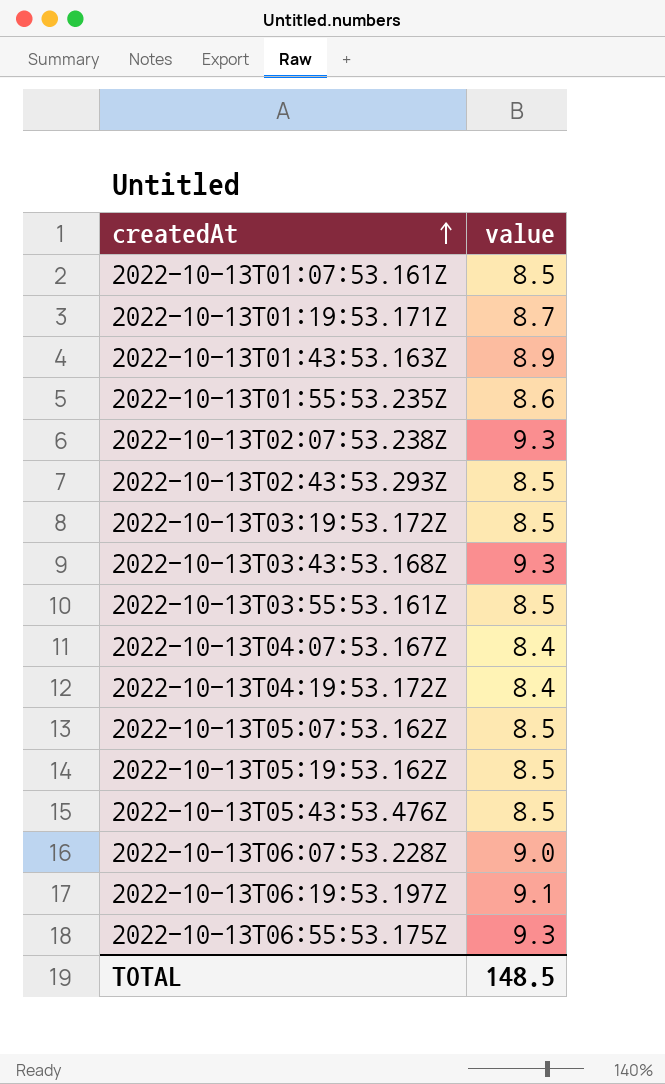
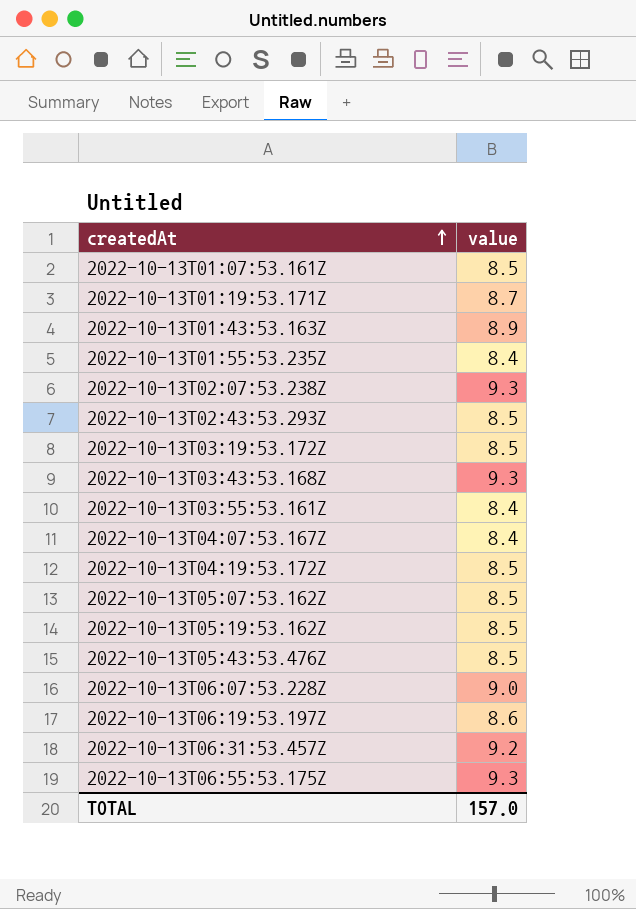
2022-10-13T01:55:53.235Z | value: 8.6 -> 8.4
2022-10-13T03:55:53.161Z | value: 8.5 -> 8.4
2022-10-13T04:19:53.172Z | value: 8.4 -> 8.5
2022-10-13T06:19:53.197Z | value: 9.1 -> 8.6
row 2022-10-13T06:31:53.457Z: none -> 9.2
TOTAL | value: 148.5 -> 157.0

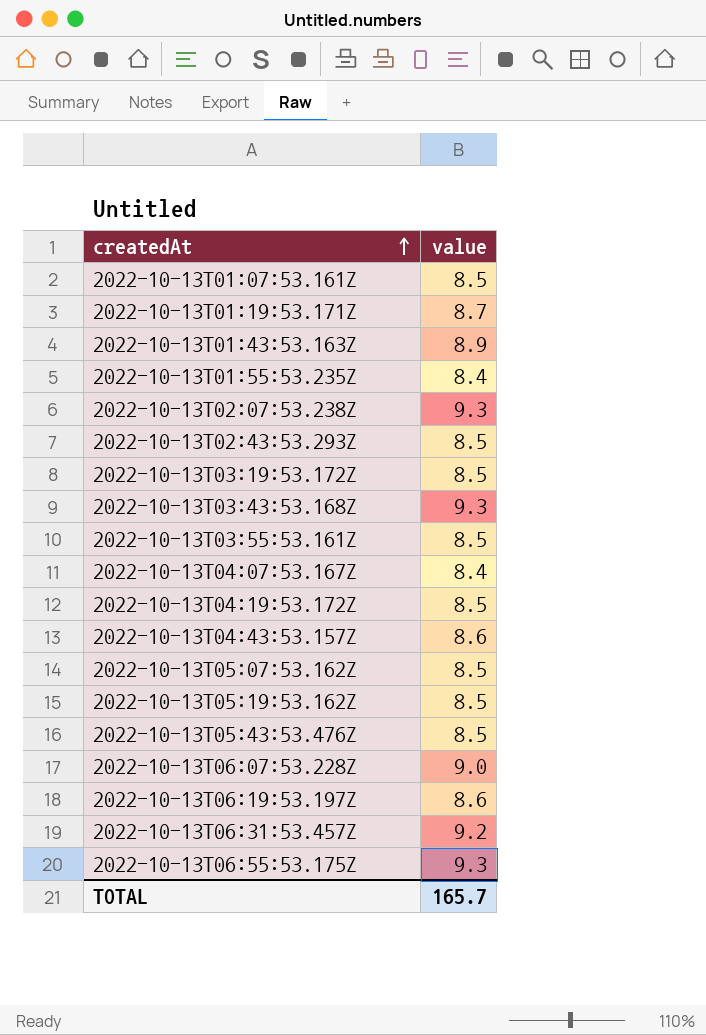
2022-10-13T03:55:53.161Z | value: 8.4 -> 8.5
row 2022-10-13T04:43:53.157Z: none -> 8.6
TOTAL | value: 157.0 -> 165.7

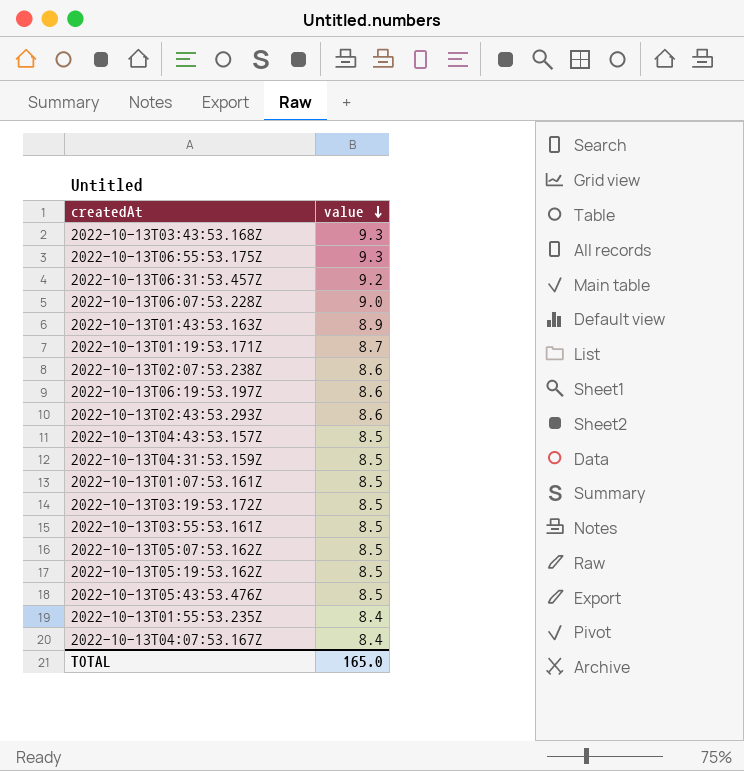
row order: createdAt ascending -> value descending
row 2022-10-13T04:19:53.172Z: 8.5 -> none
2022-10-13T02:07:53.238Z | value: 9.3 -> 8.6
2022-10-13T02:43:53.293Z | value: 8.5 -> 8.6
2022-10-13T04:43:53.157Z | value: 8.6 -> 8.5
row 2022-10-13T04:31:53.159Z: none -> 8.5
TOTAL | value: 165.7 -> 165.0

